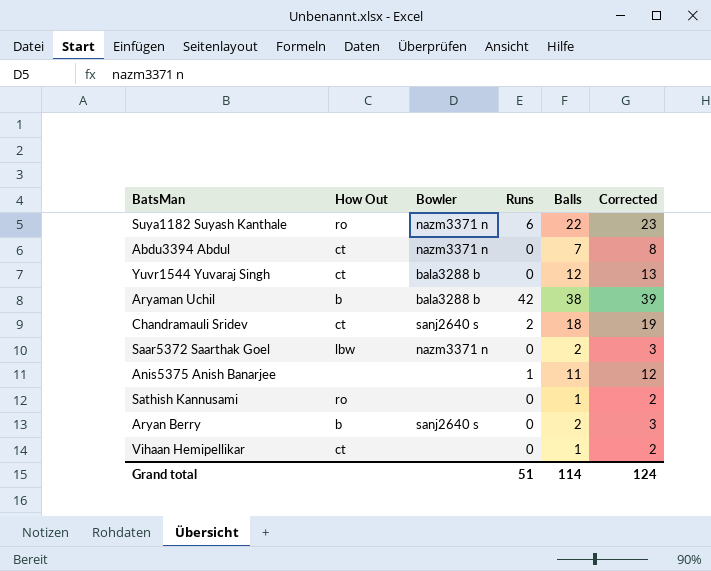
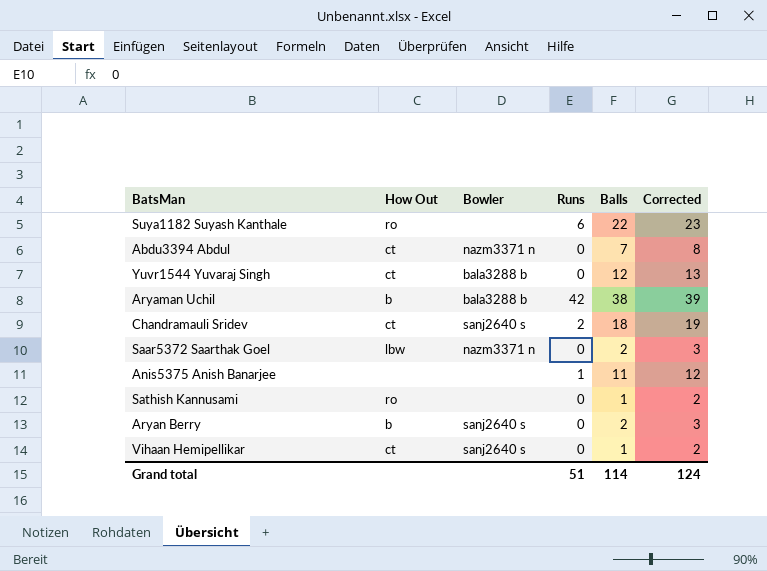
Suya1182 Suyash Kanthale | Bowler: nazm3371 n -> none
Vihaan Hemipellikar | Bowler: none -> sanj2640 s

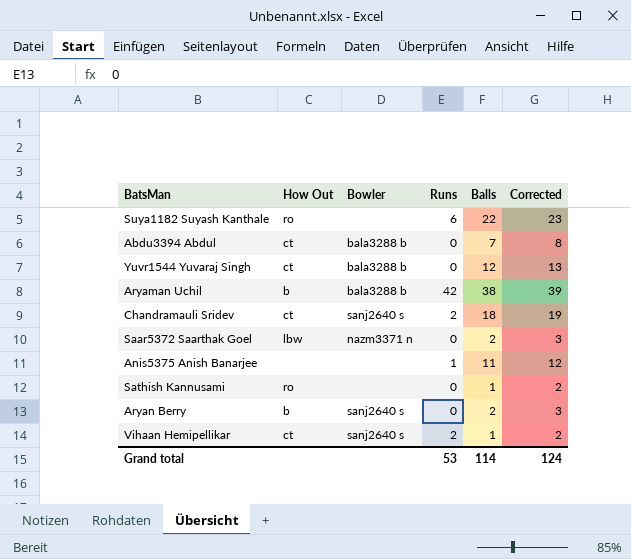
Abdu3394 Abdul | Bowler: nazm3371 n -> bala3288 b
Vihaan Hemipellikar | Runs: 0 -> 2
Grand total | Runs: 51 -> 53

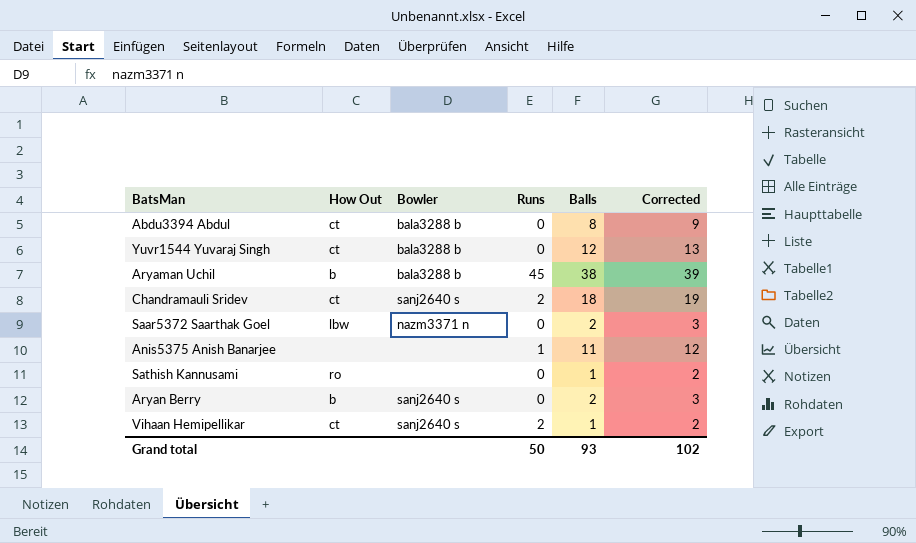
row Suya1182 Suyash Kanthale: ro | none | 6 | 22 | 23 -> none
Abdu3394 Abdul | Balls: 7 -> 8
Abdu3394 Abdul | Corrected: 8 -> 9
Aryaman Uchil | Runs: 42 -> 45
Grand total | Runs: 53 -> 50
Grand total | Balls: 114 -> 93
Grand total | Corrected: 124 -> 102

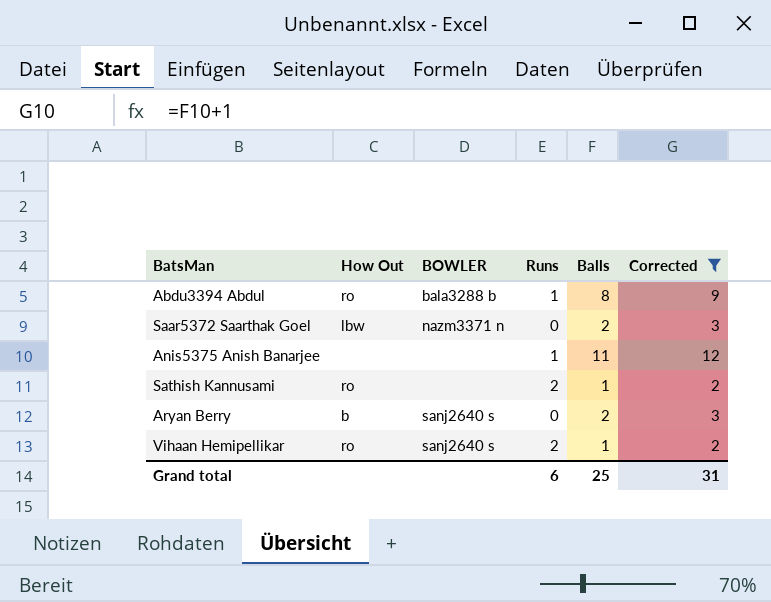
filter: none -> Corrected <= 12
column name: Bowler -> BOWLER
Abdu3394 Abdul | How Out: ct -> ro
Abdu3394 Abdul | Runs: 0 -> 1
Sathish Kannusami | Runs: 0 -> 2
Vihaan Hemipellikar | How Out: ct -> ro
Grand total | Runs: 50 -> 6
Grand total | Balls: 93 -> 25
Grand total | Corrected: 102 -> 31

